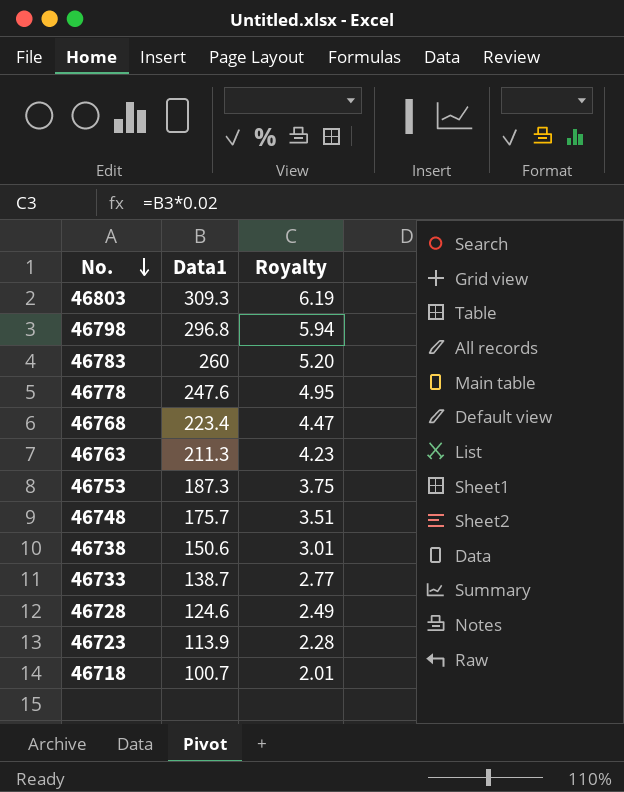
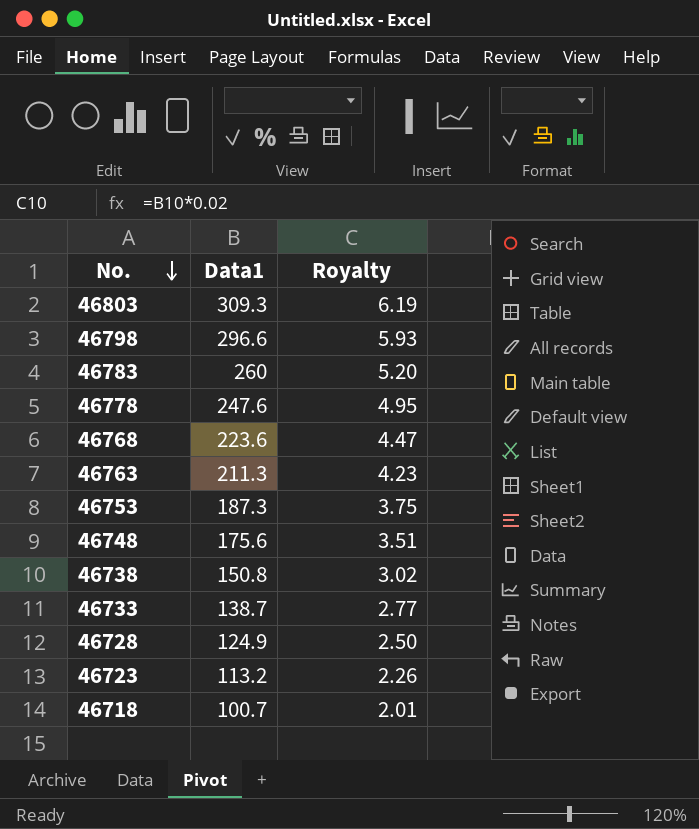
46798 | Data1: 296.8 -> 296.6
46798 | Royalty: 5.94 -> 5.93
46768 | Data1: 223.4 -> 223.6
46748 | Data1: 175.7 -> 175.6
46738 | Data1: 150.6 -> 150.8
46738 | Royalty: 3.01 -> 3.02
46728 | Data1: 124.6 -> 124.9
46728 | Royalty: 2.49 -> 2.50
46723 | Data1: 113.9 -> 113.2
46723 | Royalty: 2.28 -> 2.26

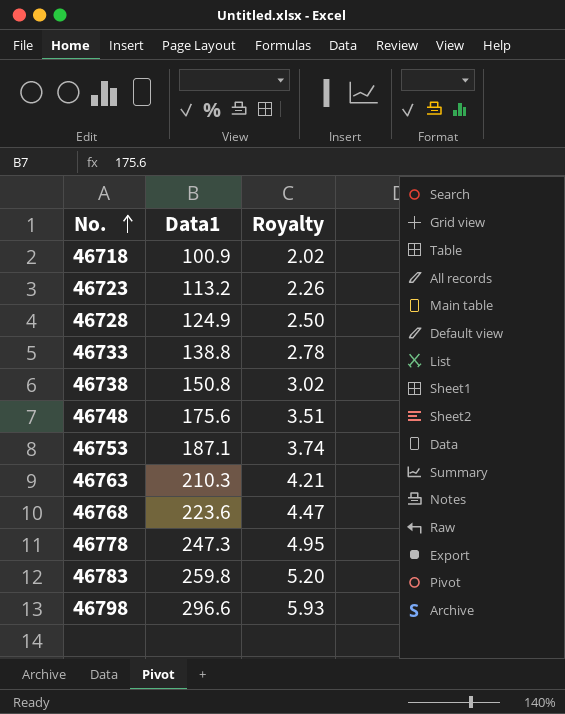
row order: No. descending -> No. ascending
row 46803: 309.3 | 6.19 -> none
46718 | Data1: 100.7 -> 100.9
46718 | Royalty: 2.01 -> 2.02
46733 | Data1: 138.7 -> 138.8
46733 | Royalty: 2.77 -> 2.78
46753 | Data1: 187.3 -> 187.1
46753 | Royalty: 3.75 -> 3.74
46763 | Data1: 211.3 -> 210.3
46763 | Royalty: 4.23 -> 4.21
46778 | Data1: 247.6 -> 247.3
46783 | Data1: 260 -> 259.8

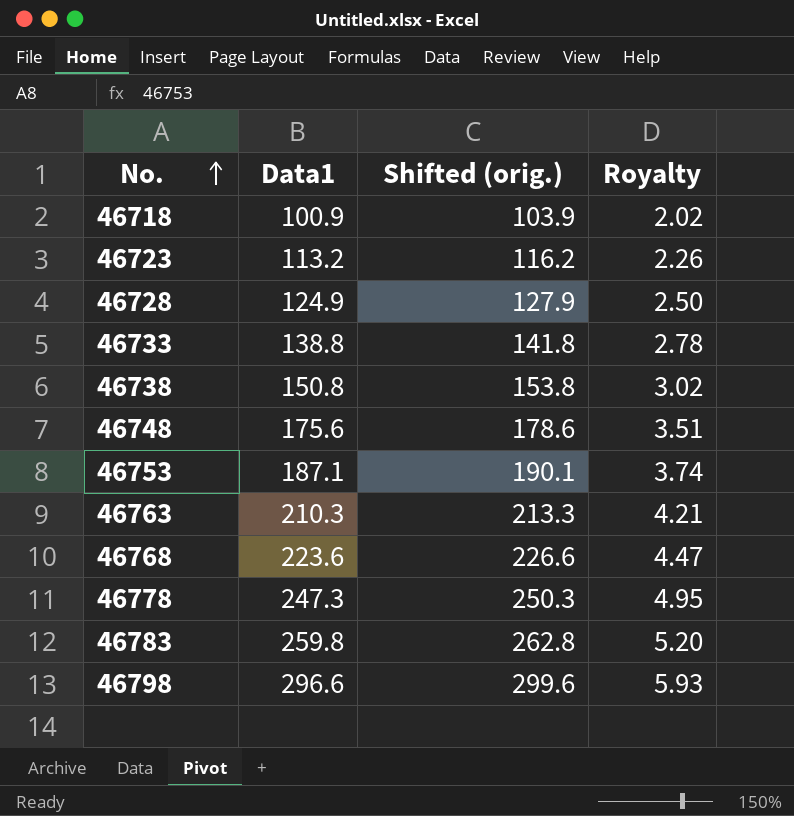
column Shifted (orig.) | formula: none -> [Data1] + 3

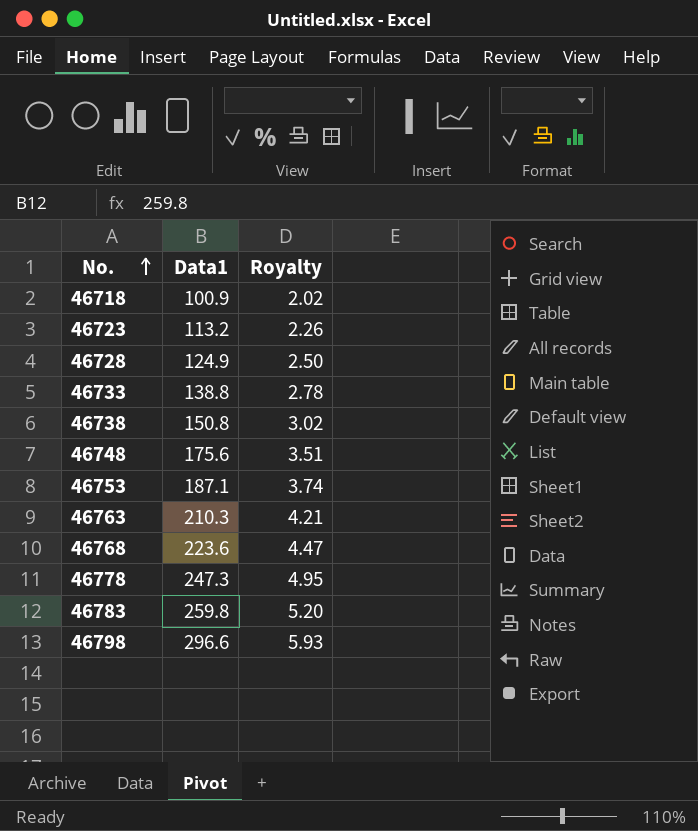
column Shifted (orig.) | formula: [Data1] + 3 -> none

